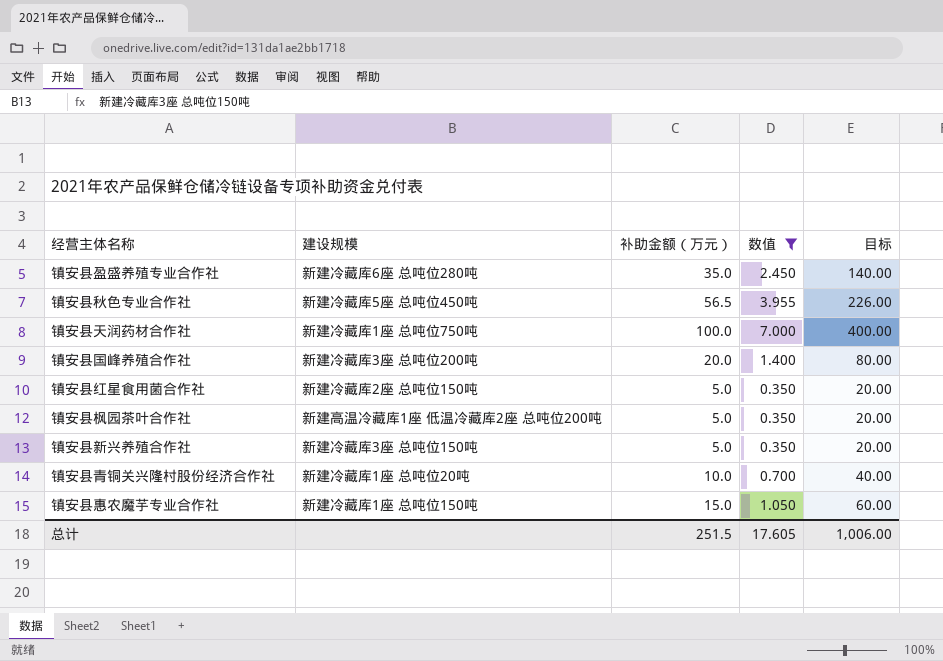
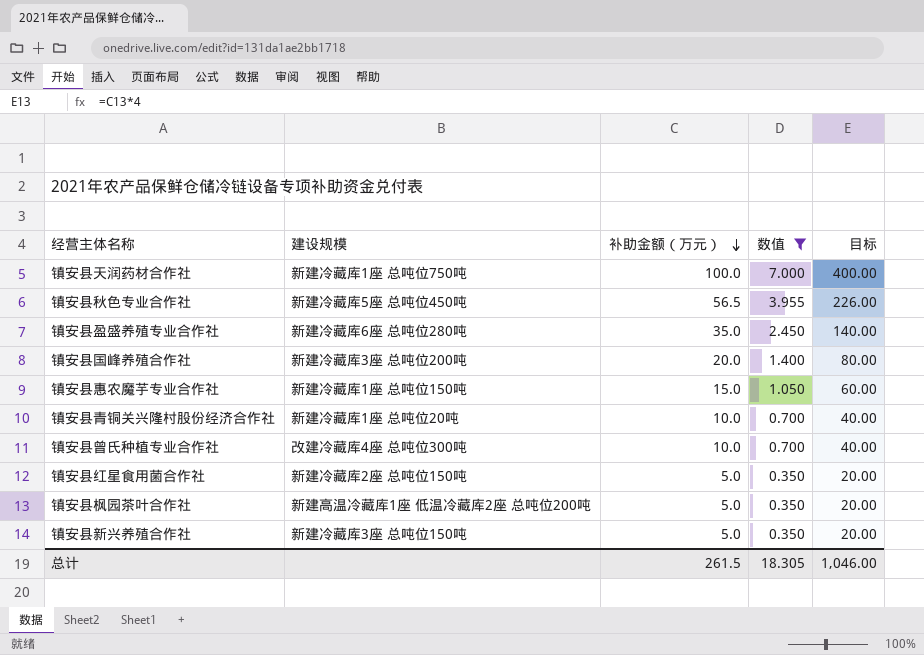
row order: none -> 补助金额（万元） descending
row 镇安县曾氏种植专业合作社: none -> 改建冷藏库4座 总吨位300吨 | 10.0 | 0.700 | 40.00
总计 | 补助金额（万元）: 251.5 -> 261.5
总计 | 数值: 17.605 -> 18.305
总计 | 目标: 1,006.00 -> 1,046.00

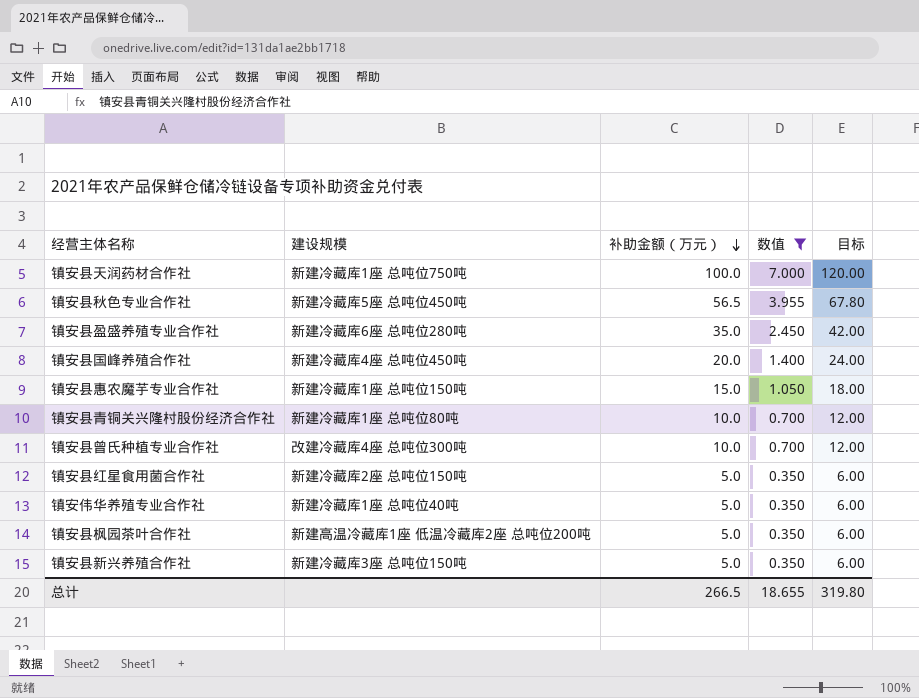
column 目标 | formula: [补助金额（万元）] * 4 -> [补助金额（万元）] * 1.2
镇安县国峰养殖合作社 | 建设规模: 新建冷藏库3座 总吨位200吨 -> 新建冷藏库4座 总吨位450吨
镇安县青铜关兴隆村股份经济合作社 | 建设规模: 新建冷藏库1座 总吨位20吨 -> 新建冷藏库1座 总吨位80吨
row 镇安伟华养殖专业合作社: none -> 新建冷藏库1座 总吨位40吨 | 5.0 | 0.350 | 6.00
总计 | 补助金额（万元）: 261.5 -> 266.5
总计 | 数值: 18.305 -> 18.655
总计 | 目标: 1,046.00 -> 319.80

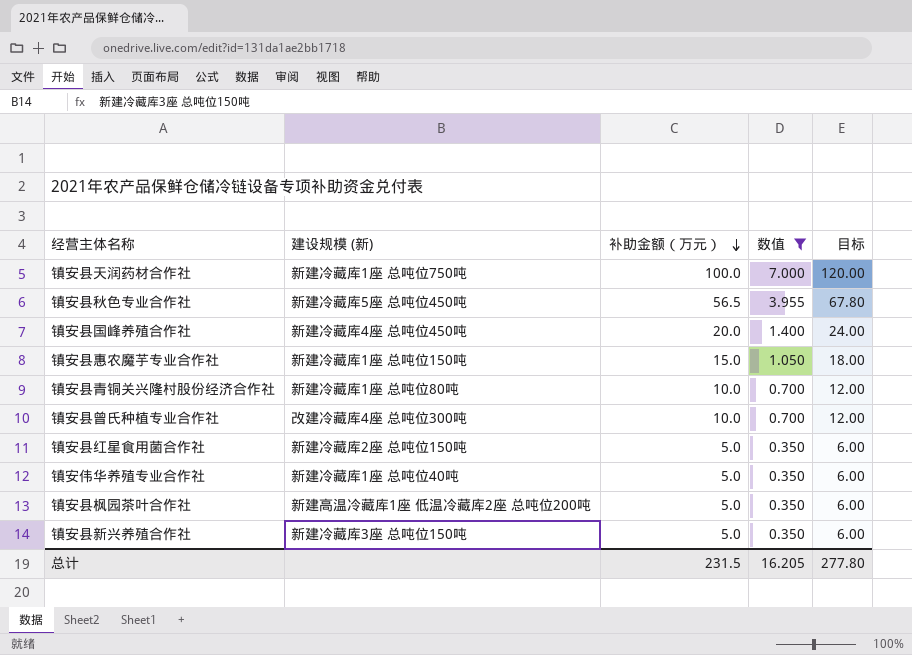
column name: 建设规模 -> 建设规模 (新)
row 镇安县盈盛养殖专业合作社: 新建冷藏库6座 总吨位280吨 | 35.0 | 2.450 | 42.00 -> none
总计 | 补助金额（万元）: 266.5 -> 231.5
总计 | 数值: 18.655 -> 16.205
总计 | 目标: 319.80 -> 277.80

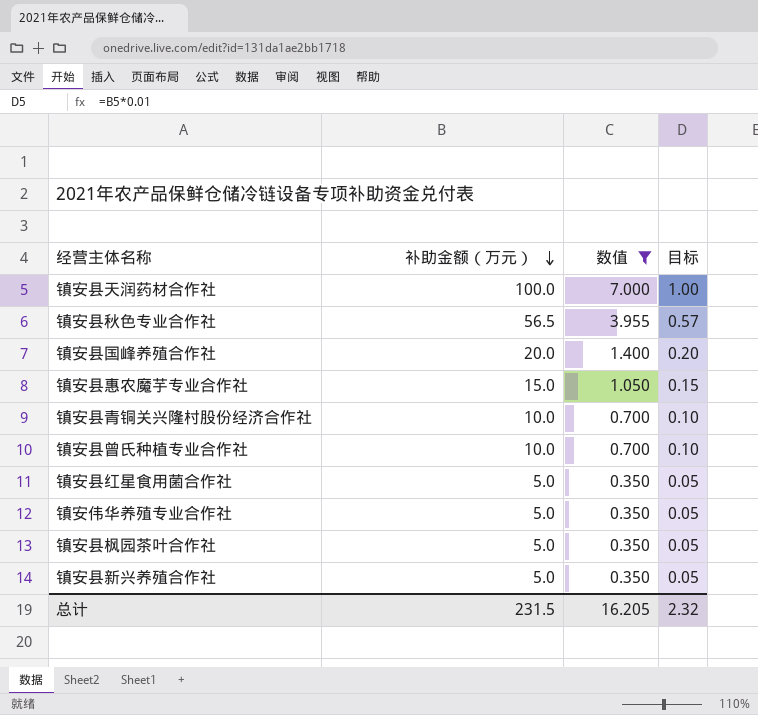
column 建设规模 (新) | position: 2 -> none
column 目标 | formula: [补助金额（万元）] * 1.2 -> [补助金额（万元）] * 0.01
总计 | 目标: 277.80 -> 2.32

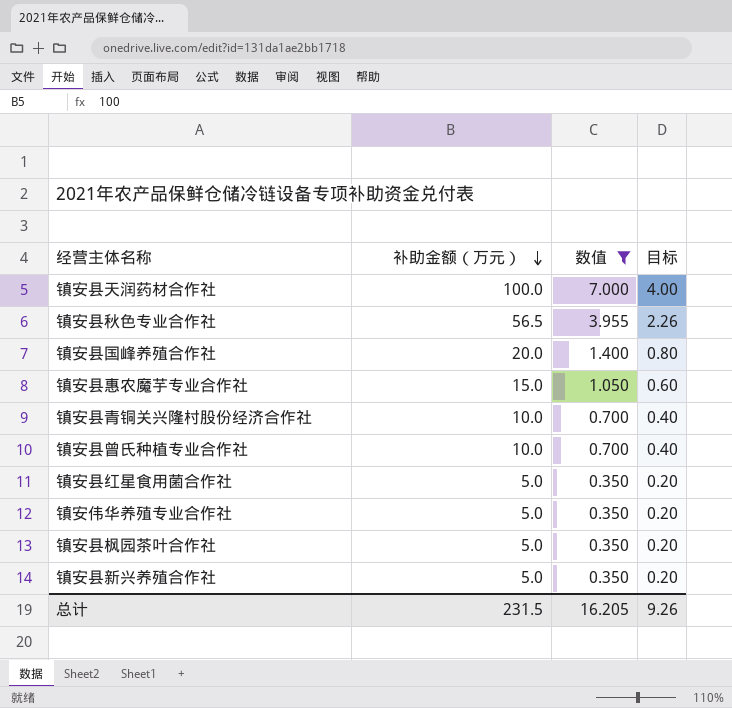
column 目标 | formula: [补助金额（万元）] * 0.01 -> [补助金额（万元）] * 0.04
总计 | 目标: 2.32 -> 9.26

